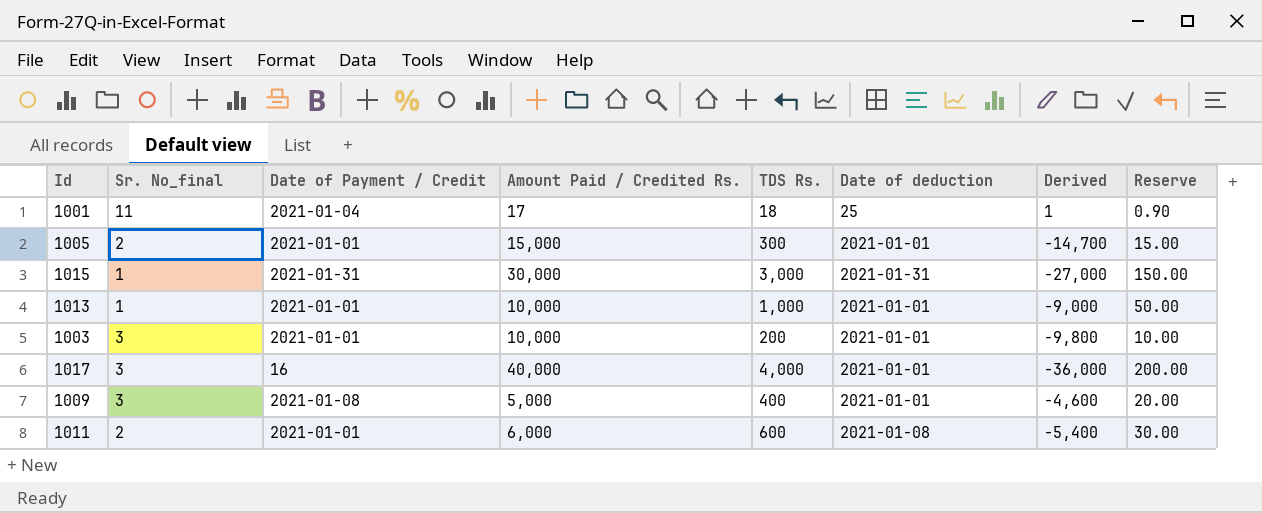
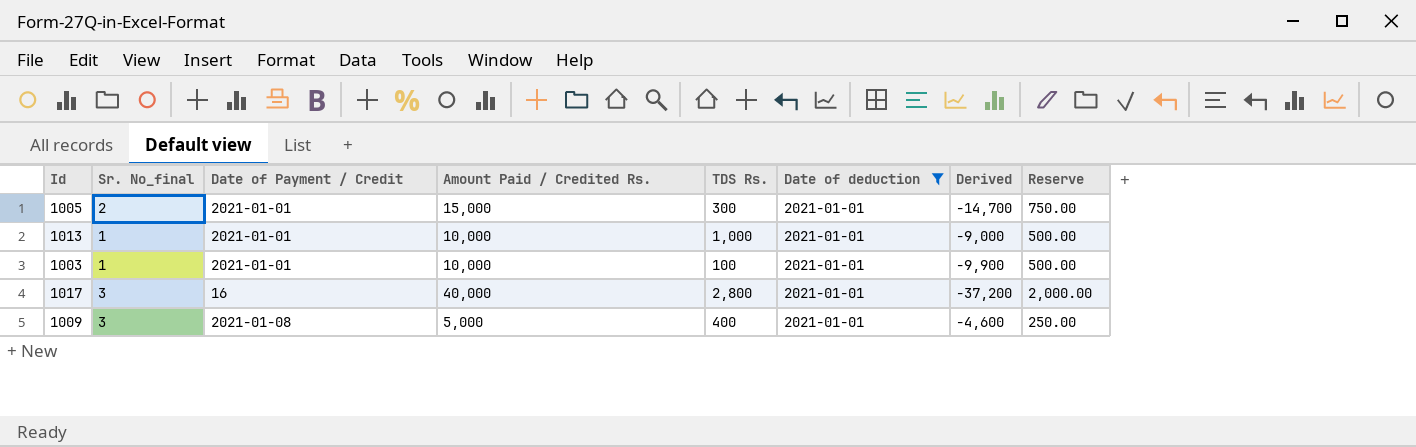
filter: none -> Date of deduction = 2021-01-01
column Reserve | formula: [TDS Rs.] * 0.05 -> [Amount Paid / Credited Rs.] * 0.05
1003 | Sr. No_final: 3 -> 1
1003 | TDS Rs.: 200 -> 100
1003 | Derived: -9,800 -> -9,900
1017 | TDS Rs.: 4,000 -> 2,800
1017 | Derived: -36,000 -> -37,200

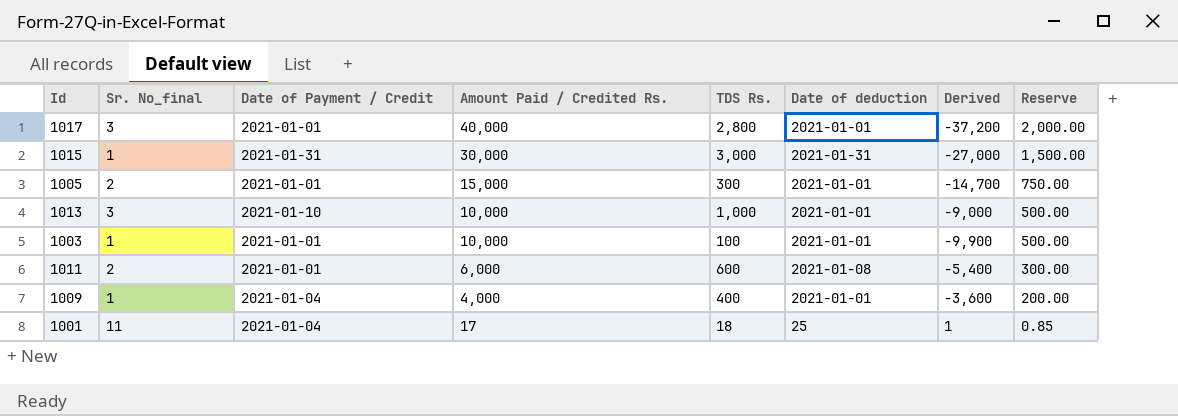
filter: Date of deduction = 2021-01-01 -> none
row order: none -> Amount Paid / Credited Rs. descending
1017 | Date of Payment / Credit: 16 -> 2021-01-01
1013 | Sr. No_final: 1 -> 3
1013 | Date of Payment / Credit: 2021-01-01 -> 2021-01-10
1009 | Sr. No_final: 3 -> 1
1009 | Date of Payment / Credit: 2021-01-08 -> 2021-01-04
1009 | Amount Paid / Credited Rs.: 5,000 -> 4,000
1009 | Derived: -4,600 -> -3,600
1009 | Reserve: 250.00 -> 200.00

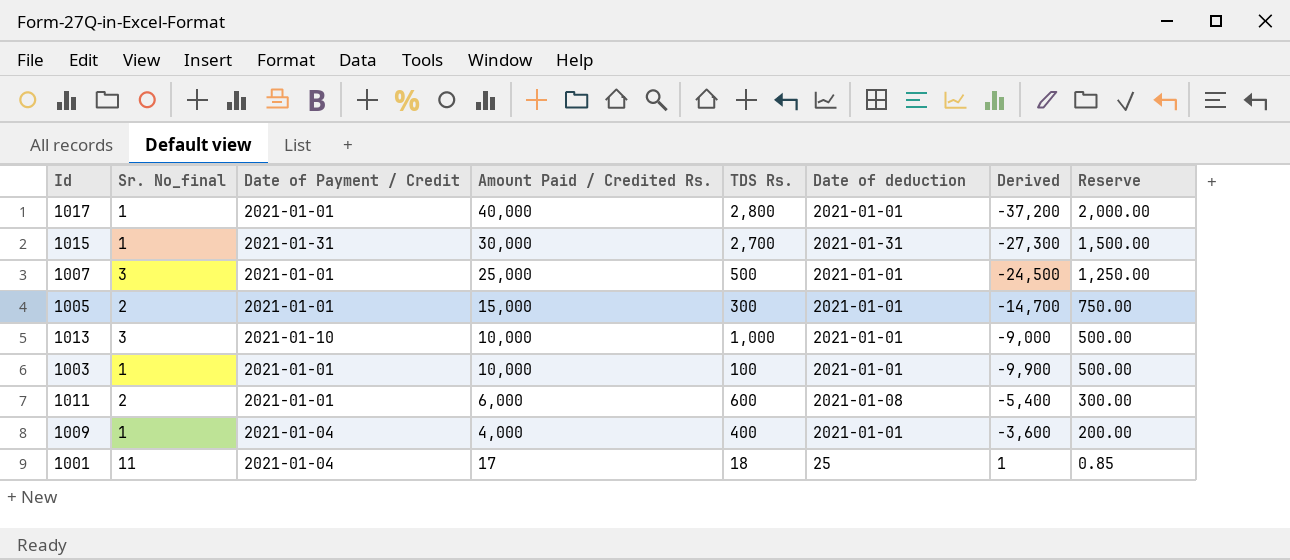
1017 | Sr. No_final: 3 -> 1
1015 | TDS Rs.: 3,000 -> 2,700
1015 | Derived: -27,000 -> -27,300
row 1007: none -> 3 | 2021-01-01 | 25,000 | 500 | 2021-01-01 | -24,500 | 1,250.00

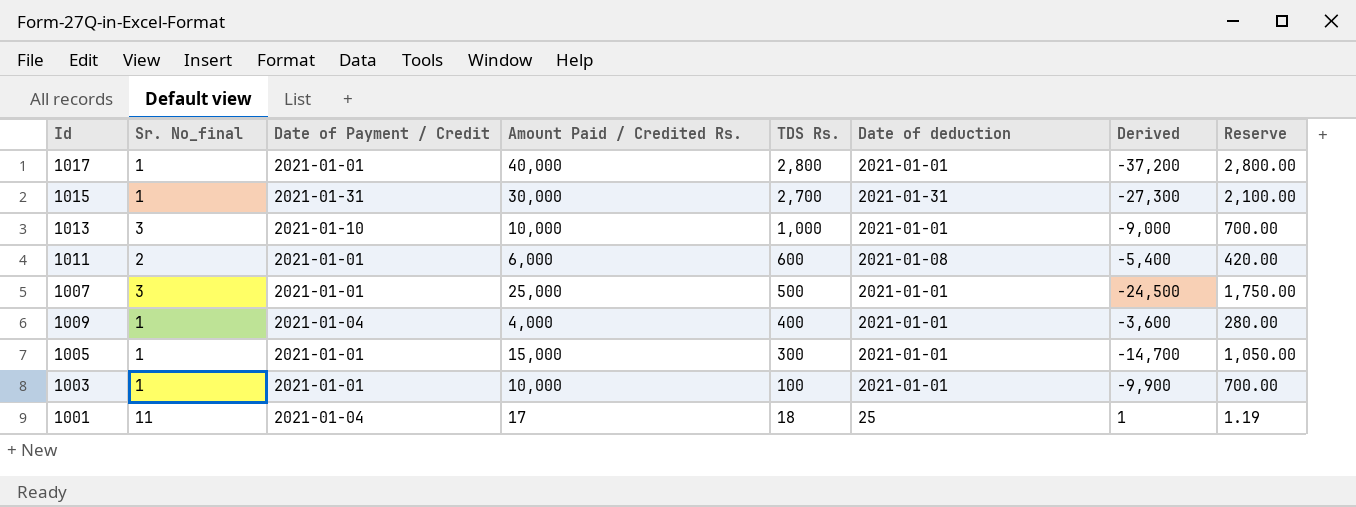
row order: Amount Paid / Credited Rs. descending -> TDS Rs. descending
column Reserve | formula: [Amount Paid / Credited Rs.] * 0.05 -> [Amount Paid / Credited Rs.] * 0.07
1005 | Sr. No_final: 2 -> 1

